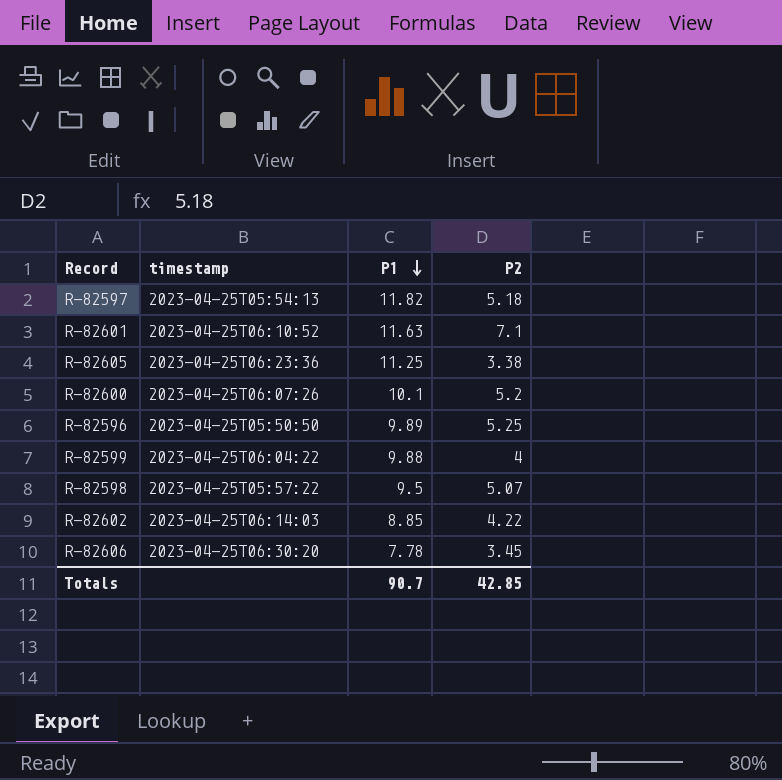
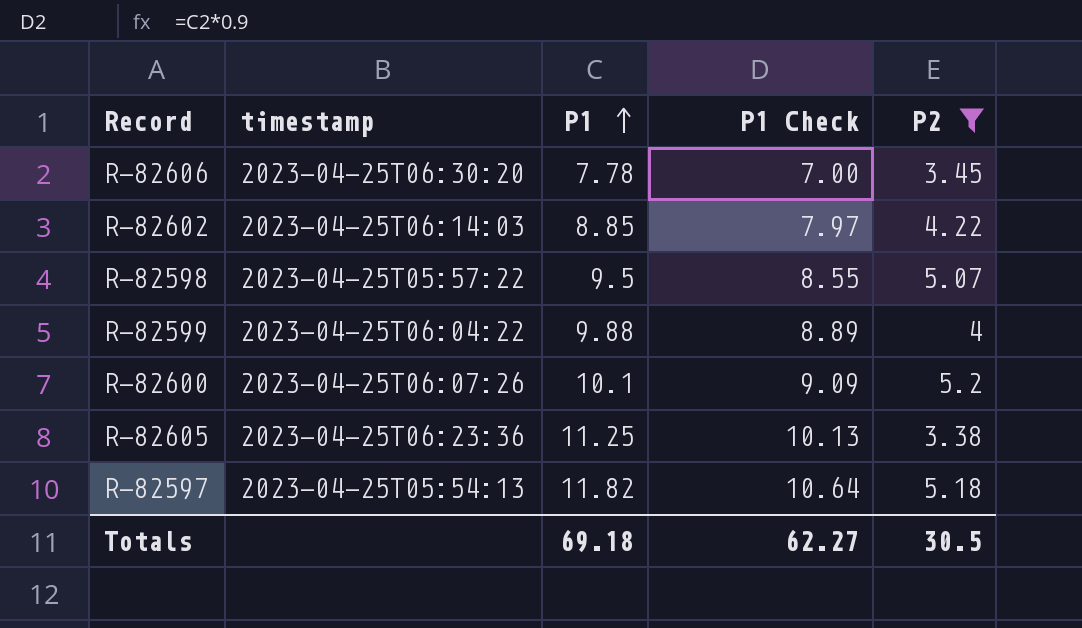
filter: none -> P2 <= 5.2
row order: P1 descending -> P1 ascending
column P1 Check | formula: none -> [P1] * 0.9
Totals | P1: 90.7 -> 69.18
Totals | P2: 42.85 -> 30.5

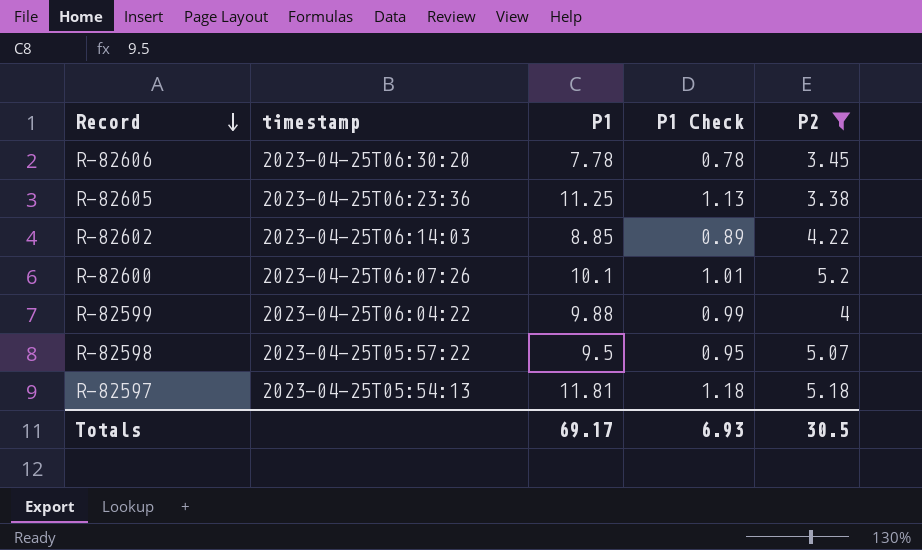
row order: P1 ascending -> Record descending
column P1 Check | formula: [P1] * 0.9 -> [P1] * 0.1
R-82597 | P1: 11.82 -> 11.81
Totals | P1: 69.18 -> 69.17
Totals | P1 Check: 62.27 -> 6.93

